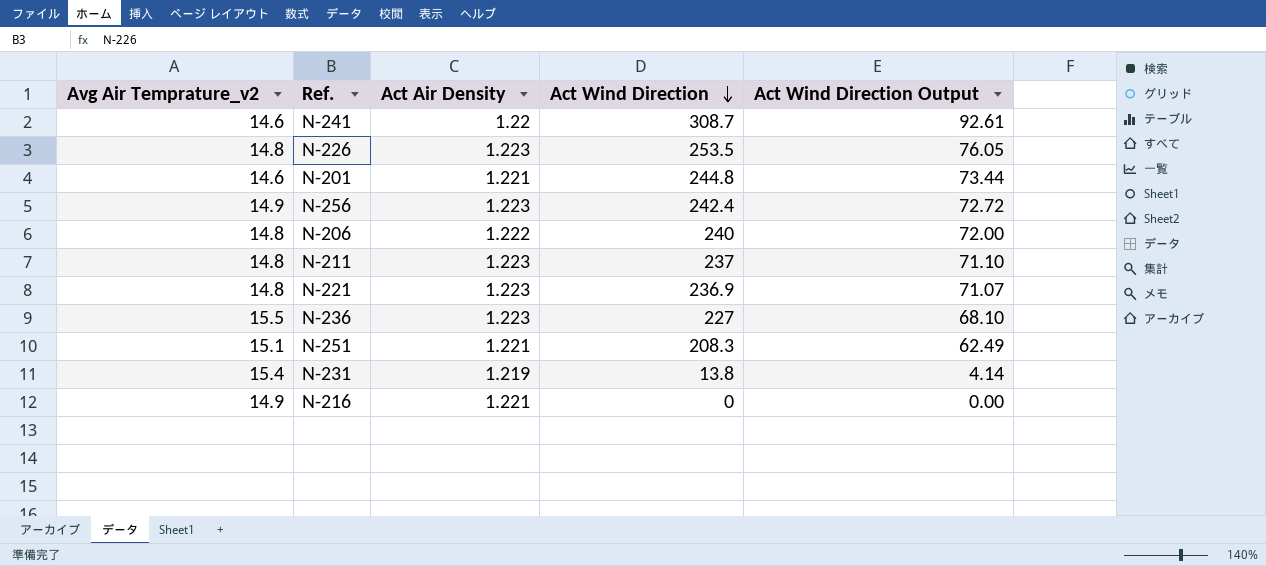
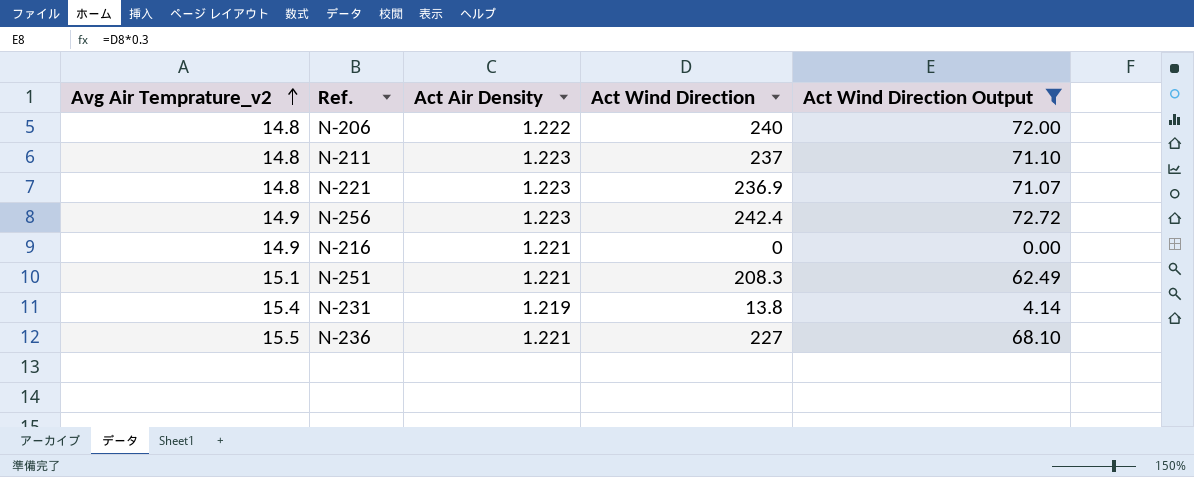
filter: none -> Act Wind Direction Output <= 72.72
row order: Act Wind Direction descending -> Avg Air Temprature_v2 ascending
N-236 | Act Air Density: 1.223 -> 1.221

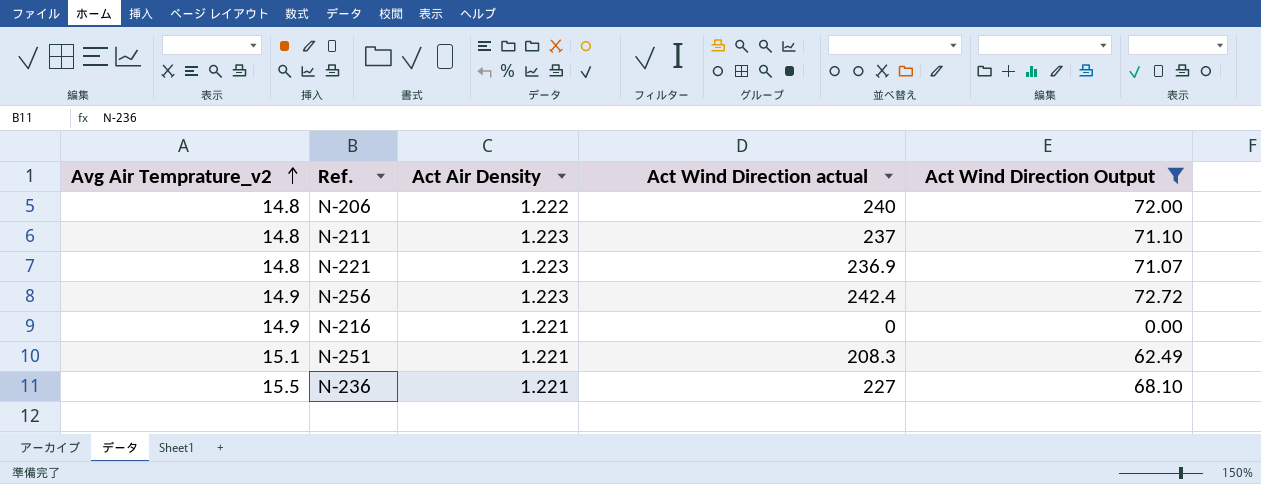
column name: Act Wind Direction -> Act Wind Direction actual
row N-231: 15.4 | 1.219 | 13.8 | 4.14 -> none

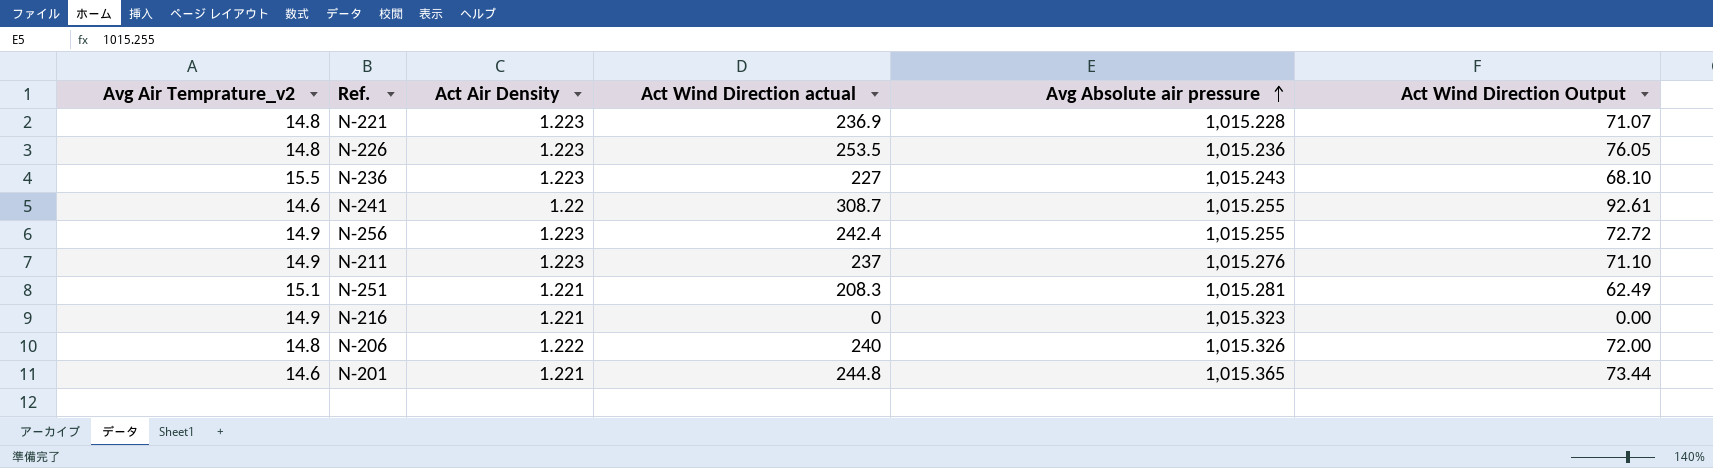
filter: Act Wind Direction Output <= 72.72 -> none
row order: Avg Air Temprature_v2 ascending -> Avg Absolute air pressure ascending
column Avg Absolute air pressure | position: none -> 5
N-236 | Act Air Density: 1.221 -> 1.223
N-211 | Avg Air Temprature_v2: 14.8 -> 14.9

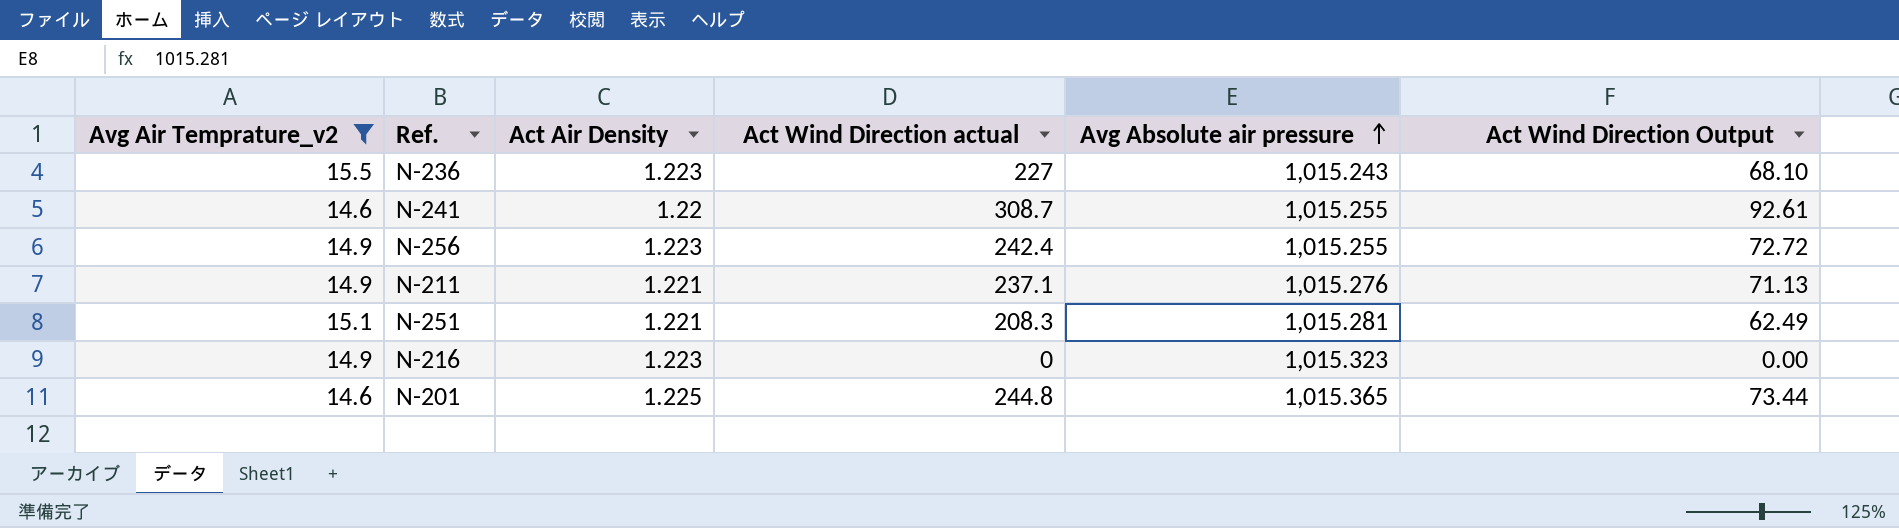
filter: none -> Avg Air Temprature_v2 != 14.8
N-211 | Act Air Density: 1.223 -> 1.221
N-211 | Act Wind Direction actual: 237 -> 237.1
N-211 | Act Wind Direction Output: 71.10 -> 71.13
N-216 | Act Air Density: 1.221 -> 1.223
N-201 | Act Air Density: 1.221 -> 1.225

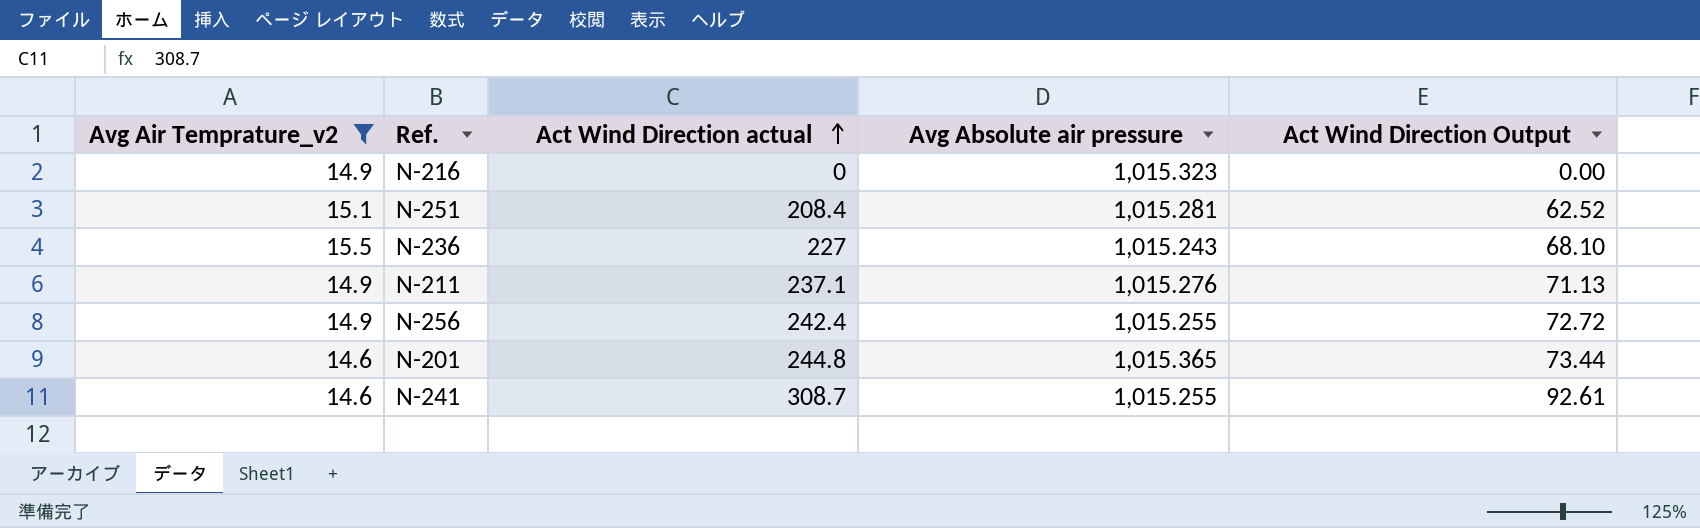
row order: Avg Absolute air pressure ascending -> Act Wind Direction actual ascending
column Act Air Density | position: 3 -> none
N-251 | Act Wind Direction actual: 208.3 -> 208.4
N-251 | Act Wind Direction Output: 62.49 -> 62.52

